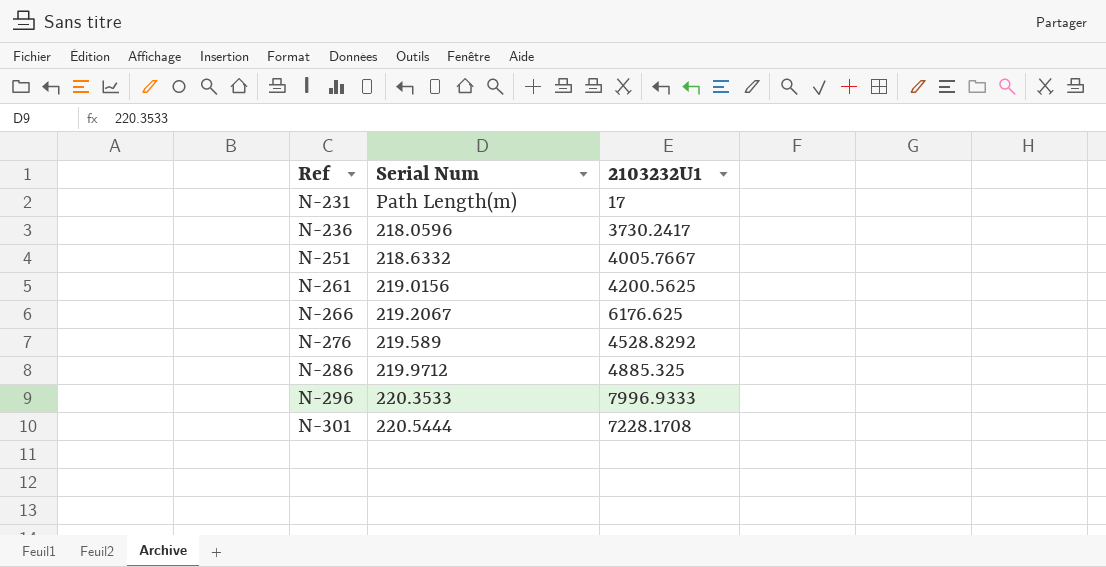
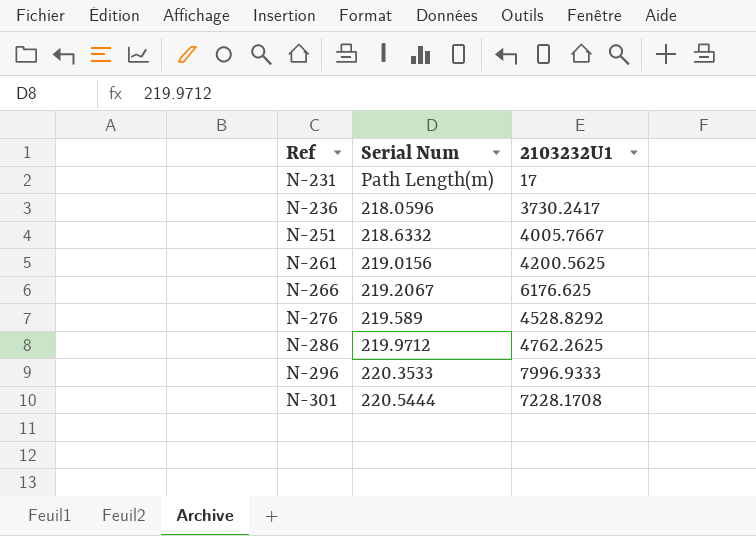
N-286 | 2103232U1: 4885.325 -> 4762.2625

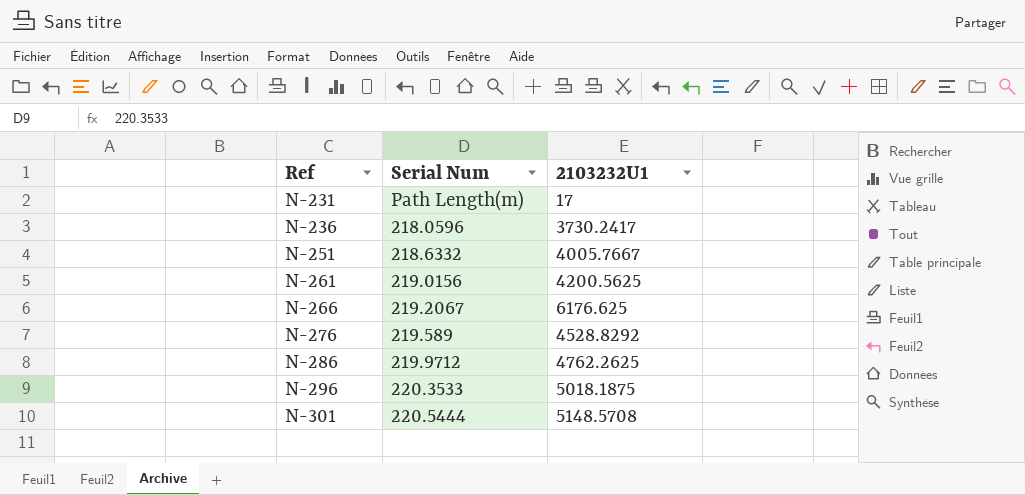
N-296 | 2103232U1: 7996.9333 -> 5018.1875
N-301 | 2103232U1: 7228.1708 -> 5148.5708

